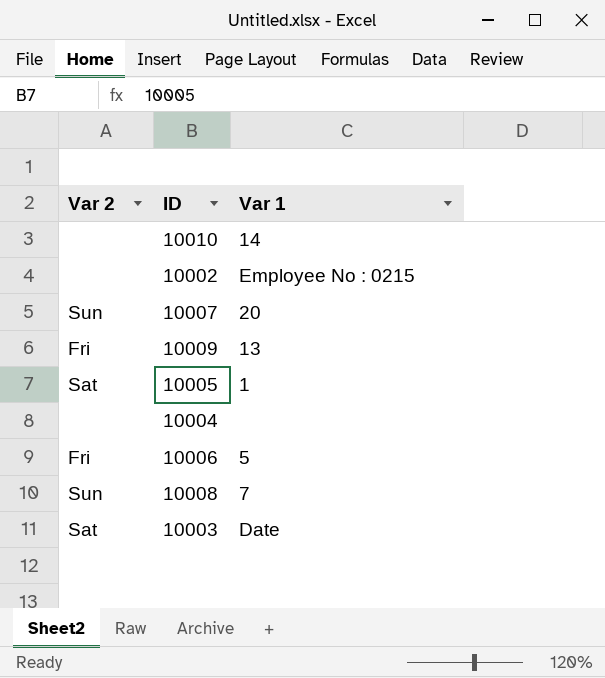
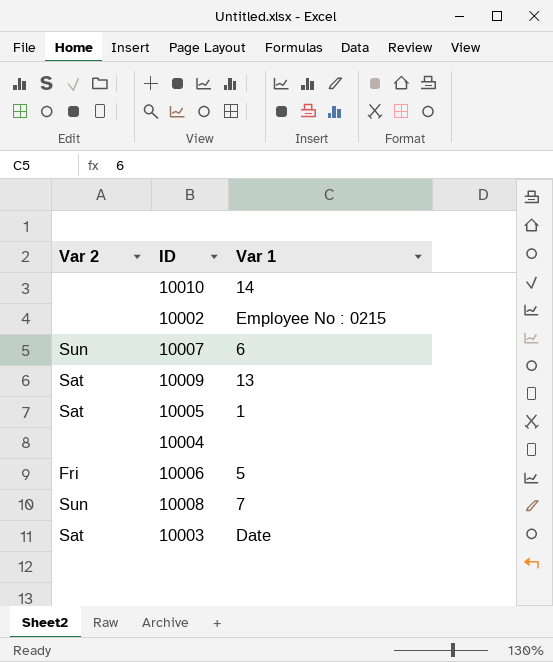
10007 | Var 1: 20 -> 6
10009 | Var 2: Fri -> Sat

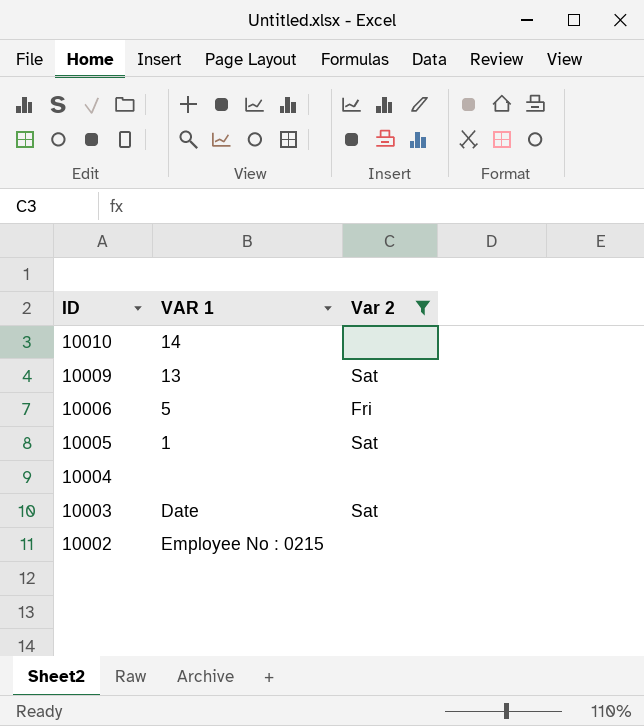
filter: none -> Var 2 != Sun
row order: none -> ID descending
column name: Var 1 -> VAR 1
column Var 2 | position: 1 -> 3

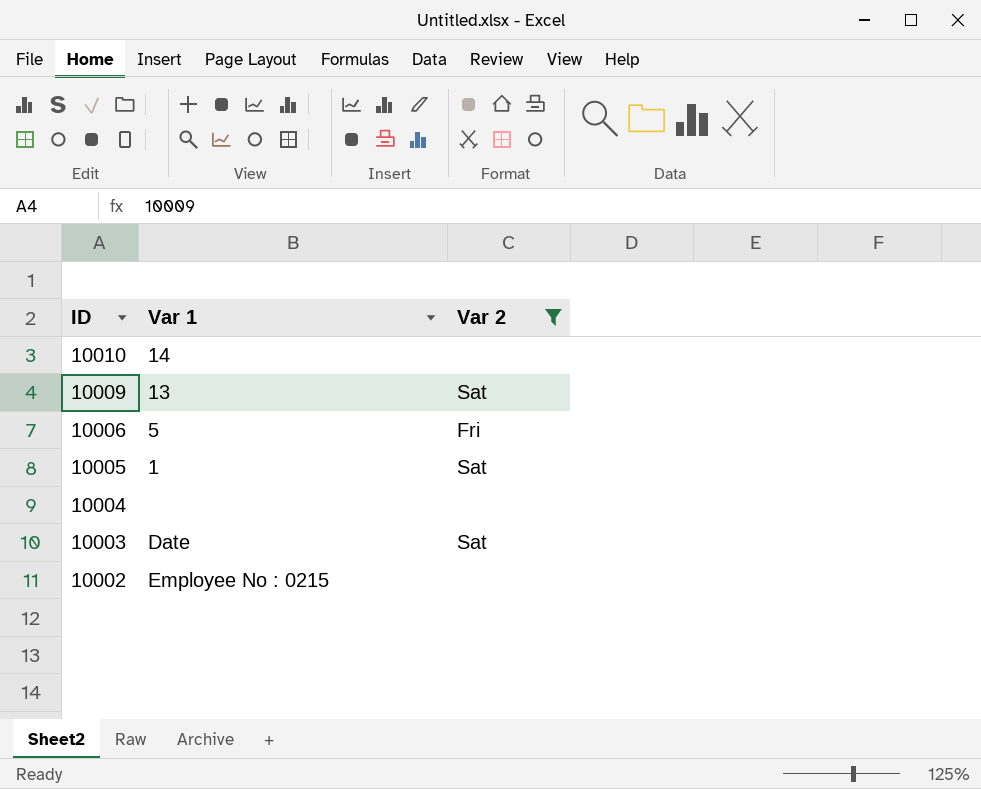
column name: VAR 1 -> Var 1

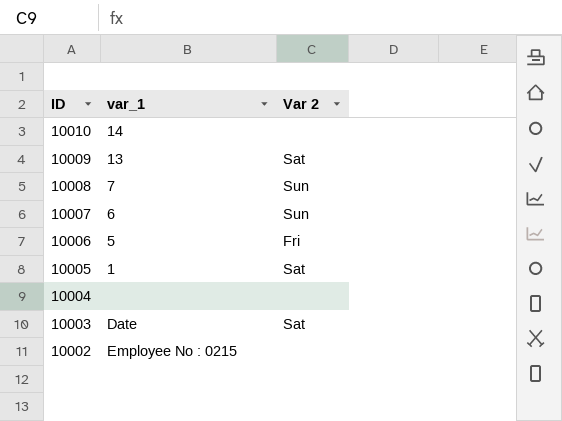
filter: Var 2 != Sun -> none
column name: Var 1 -> var_1

